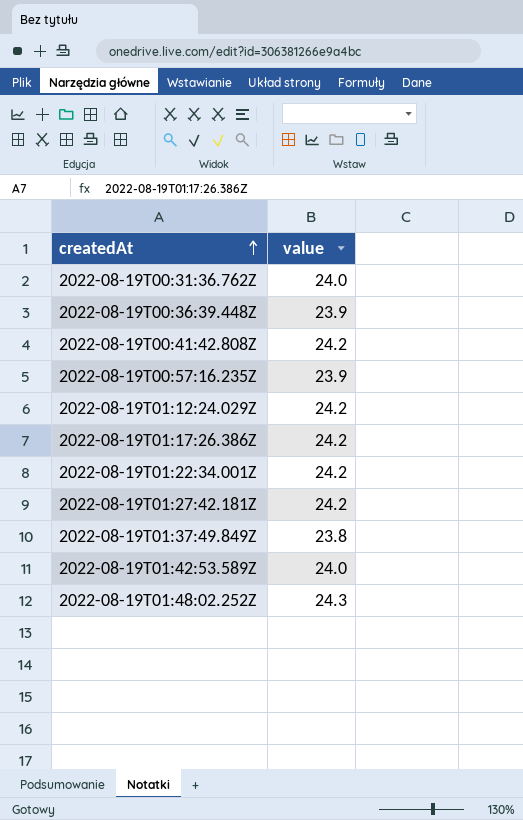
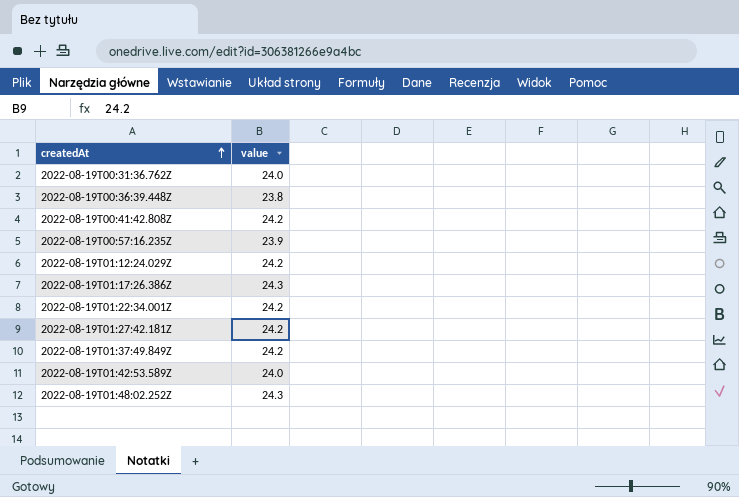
2022-08-19T00:36:39.448Z | value: 23.9 -> 23.8
2022-08-19T01:17:26.386Z | value: 24.2 -> 24.3
2022-08-19T01:37:49.849Z | value: 23.8 -> 24.2

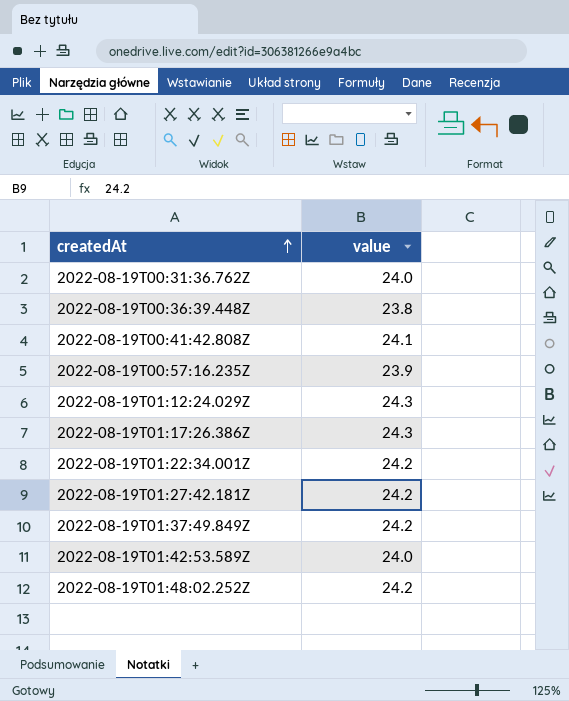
2022-08-19T00:41:42.808Z | value: 24.2 -> 24.1
2022-08-19T01:12:24.029Z | value: 24.2 -> 24.3
2022-08-19T01:48:02.252Z | value: 24.3 -> 24.2

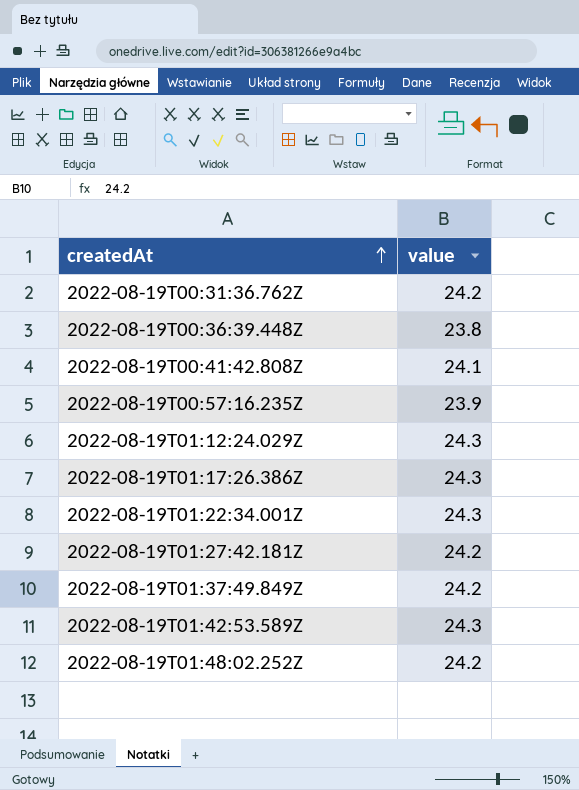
2022-08-19T00:31:36.762Z | value: 24.0 -> 24.2
2022-08-19T01:22:34.001Z | value: 24.2 -> 24.3
2022-08-19T01:42:53.589Z | value: 24.0 -> 24.3

